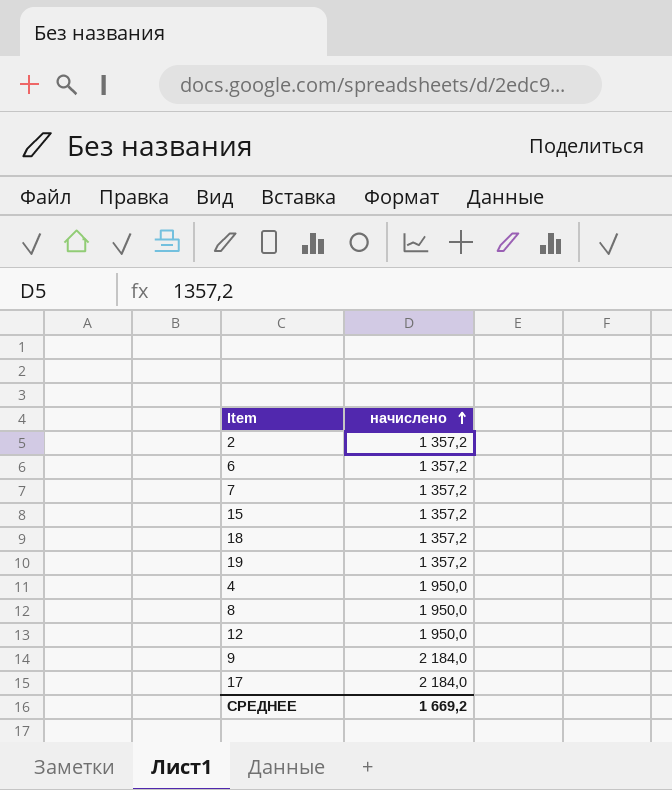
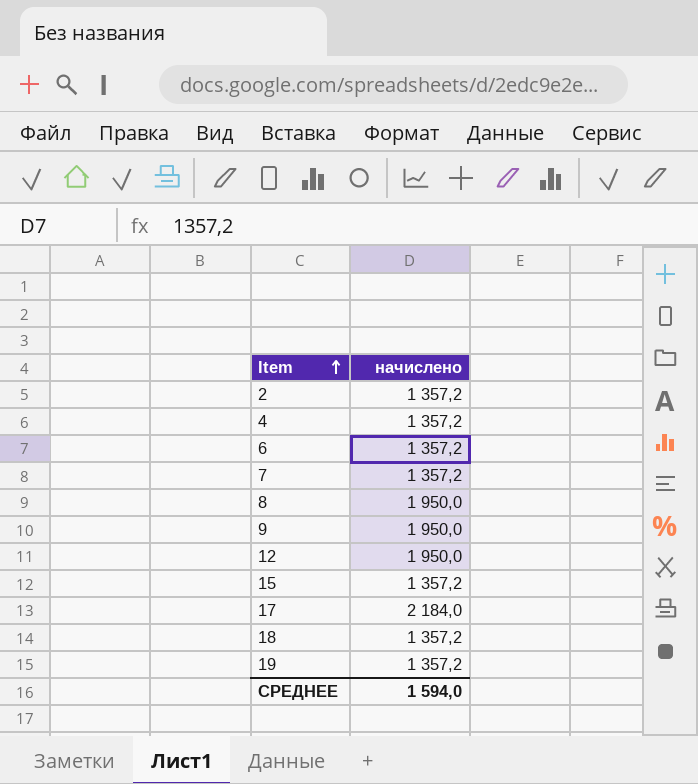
row order: начислено ascending -> Item ascending
4 | начислено: 1 950,0 -> 1 357,2
9 | начислено: 2 184,0 -> 1 950,0
СРЕДНЕЕ | начислено: 1 669,2 -> 1 594,0

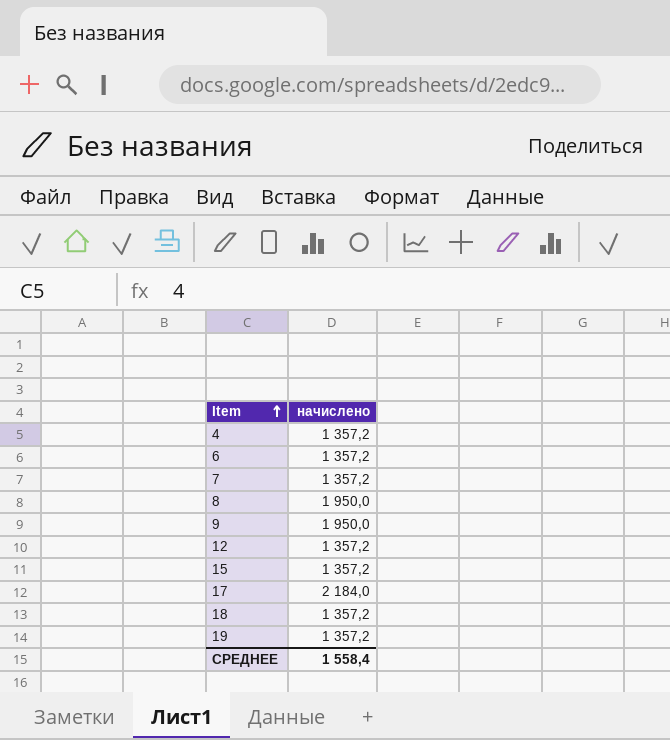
row 2: 1 357,2 -> none
12 | начислено: 1 950,0 -> 1 357,2
СРЕДНЕЕ | начислено: 1 594,0 -> 1 558,4

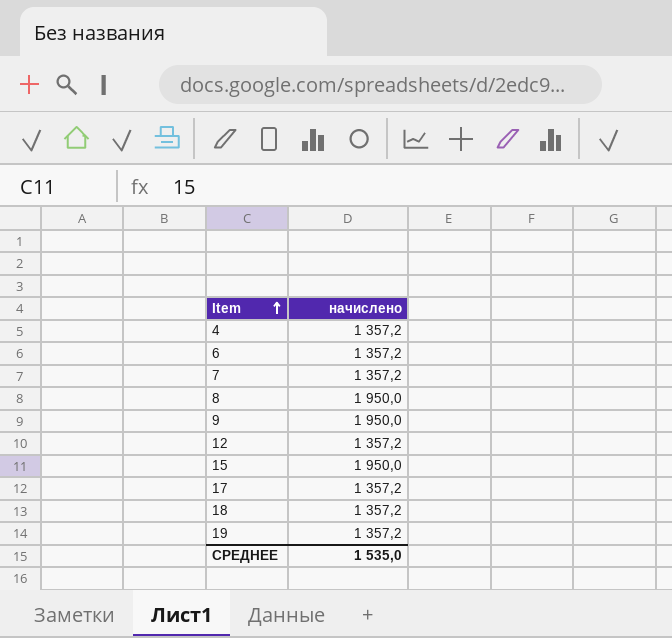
15 | начислено: 1 357,2 -> 1 950,0
17 | начислено: 2 184,0 -> 1 357,2
СРЕДНЕЕ | начислено: 1 558,4 -> 1 535,0

